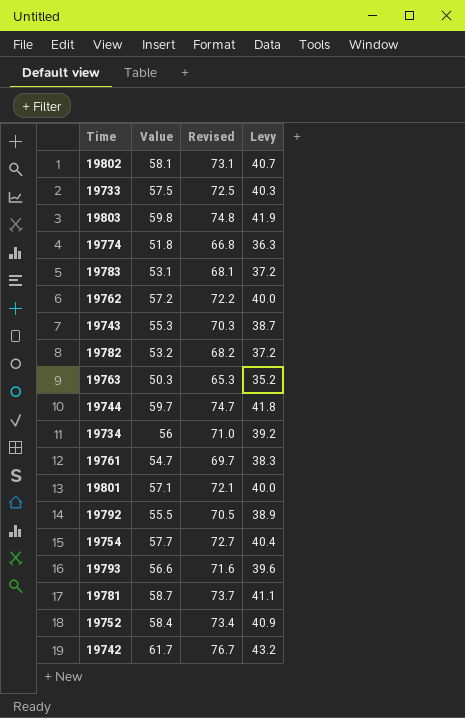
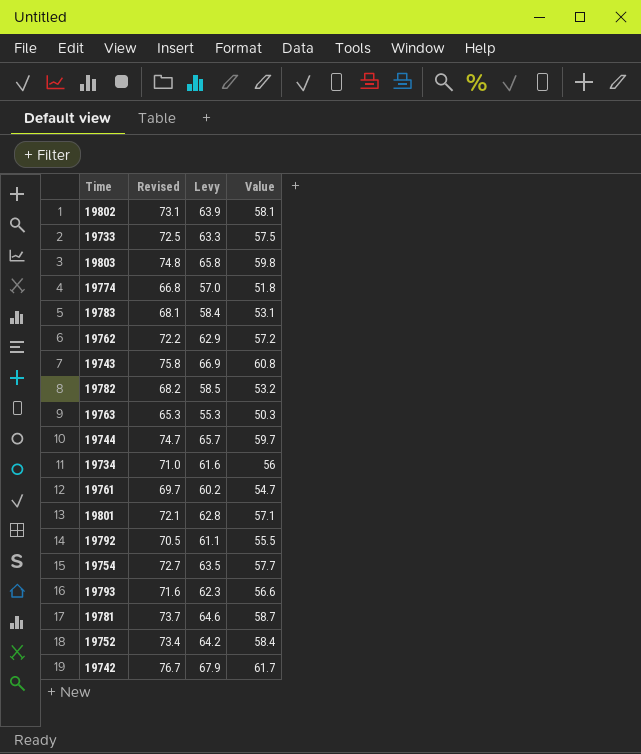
column Levy | formula: [Value] * 0.7 -> [Value] * 1.1
column Value | position: 2 -> 4
19743 | Revised: 70.3 -> 75.8
19743 | Value: 55.3 -> 60.8

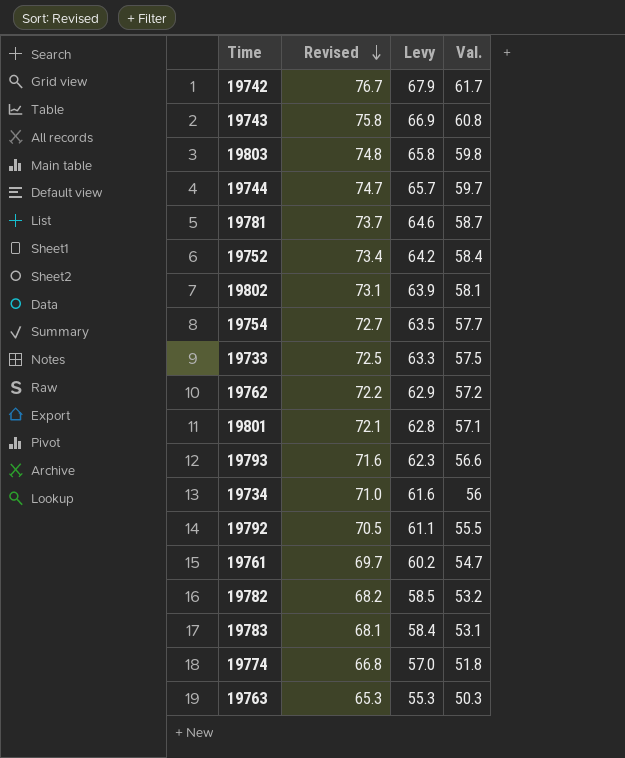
row order: none -> Revised descending
column name: Value -> Val.

